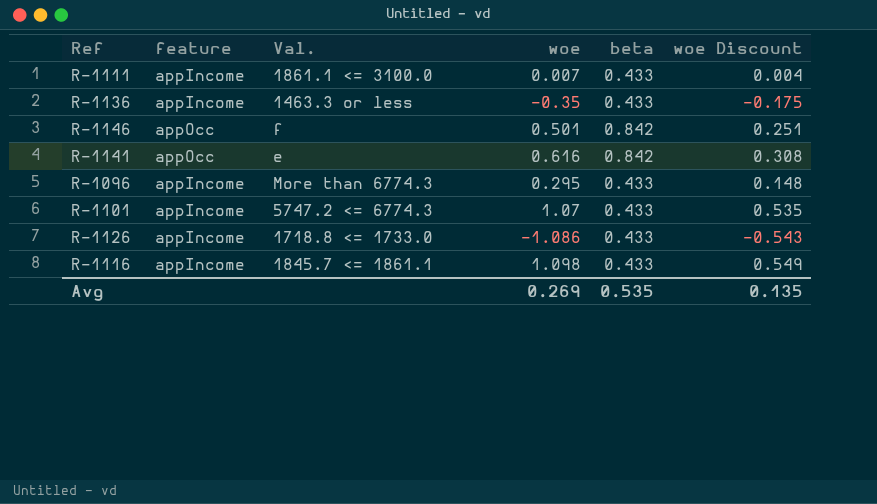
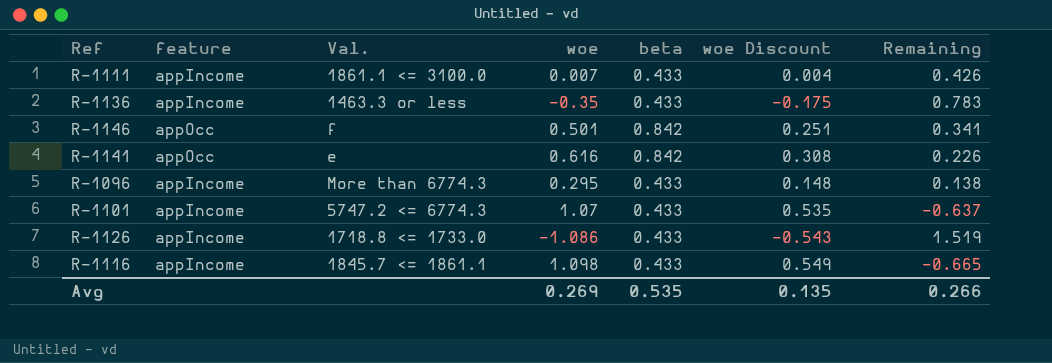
column Remaining | formula: none -> [beta] - [woe]

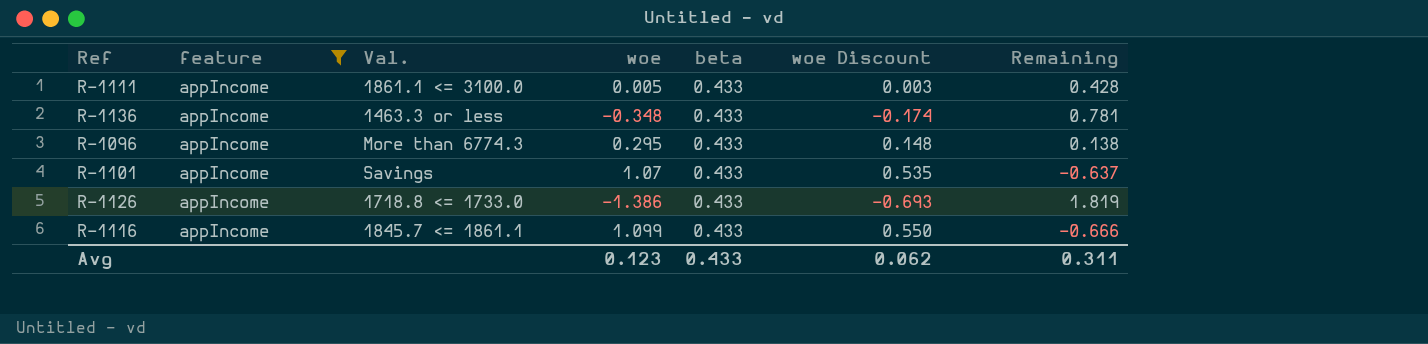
filter: none -> feature = appIncome
R-1111 | woe: 0.007 -> 0.005
R-1111 | woe Discount: 0.004 -> 0.003
R-1111 | Remaining: 0.426 -> 0.428
R-1136 | woe: -0.35 -> -0.348
R-1136 | woe Discount: -0.175 -> -0.174
R-1136 | Remaining: 0.783 -> 0.781
R-1101 | Val.: 5747.2 <= 6774.3 -> Savings
R-1126 | woe: -1.086 -> -1.386
R-1126 | woe Discount: -0.543 -> -0.693
R-1126 | Remaining: 1.519 -> 1.819
R-1116 | woe: 1.098 -> 1.099
R-1116 | woe Discount: 0.549 -> 0.550
R-1116 | Remaining: -0.665 -> -0.666
Avg | woe: 0.269 -> 0.123
Avg | beta: 0.535 -> 0.433
Avg | woe Discount: 0.135 -> 0.062
Avg | Remaining: 0.266 -> 0.311

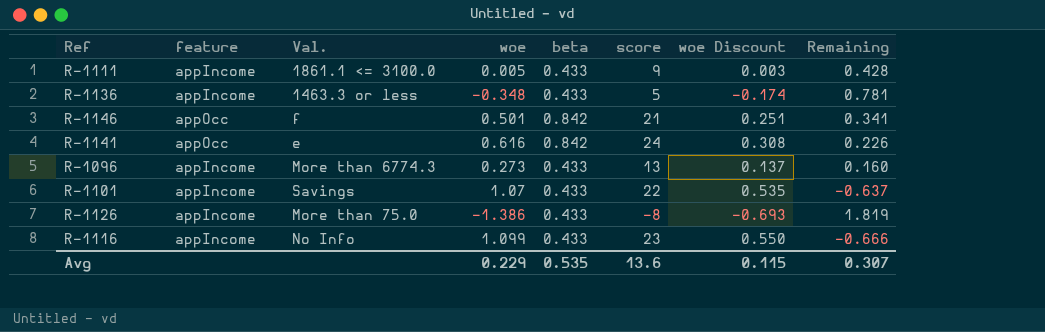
filter: feature = appIncome -> none
column score | position: none -> 6
R-1096 | woe: 0.295 -> 0.273
R-1096 | woe Discount: 0.148 -> 0.137
R-1096 | Remaining: 0.138 -> 0.160
R-1126 | Val.: 1718.8 <= 1733.0 -> More than 75.0
R-1116 | Val.: 1845.7 <= 1861.1 -> No Info
Avg | woe: 0.123 -> 0.229
Avg | beta: 0.433 -> 0.535
Avg | woe Discount: 0.062 -> 0.115
Avg | Remaining: 0.311 -> 0.307

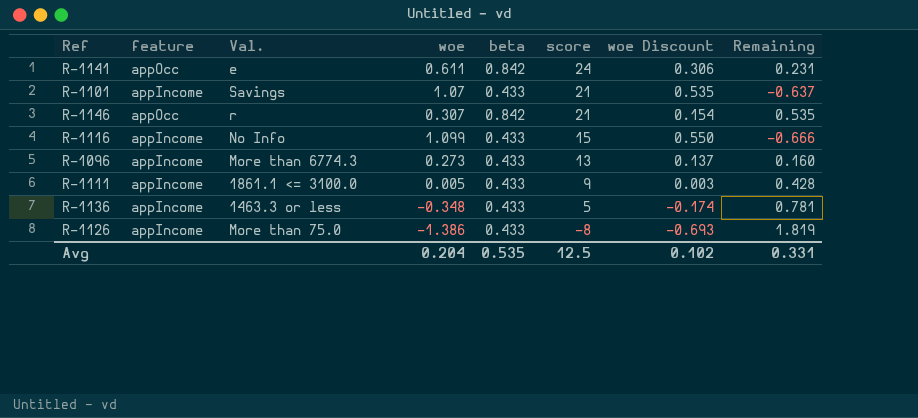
row order: none -> score descending
R-1141 | woe: 0.616 -> 0.611
R-1141 | woe Discount: 0.308 -> 0.306
R-1141 | Remaining: 0.226 -> 0.231
R-1101 | score: 22 -> 21
R-1146 | Val.: f -> r
R-1146 | woe: 0.501 -> 0.307
R-1146 | woe Discount: 0.251 -> 0.154
R-1146 | Remaining: 0.341 -> 0.535
R-1116 | score: 23 -> 15
Avg | woe: 0.229 -> 0.204
Avg | score: 13.6 -> 12.5
Avg | woe Discount: 0.115 -> 0.102
Avg | Remaining: 0.307 -> 0.331

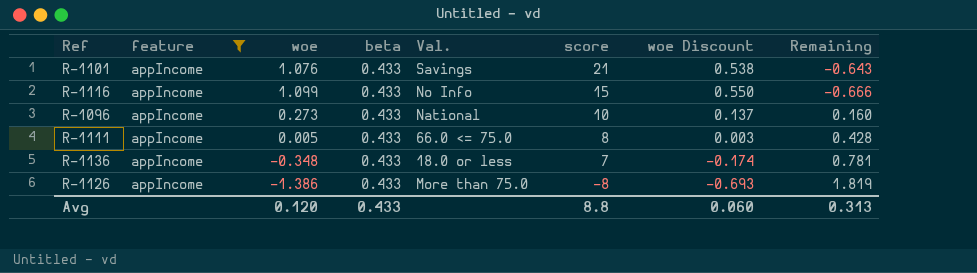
filter: none -> feature = appIncome
column Val. | position: 3 -> 5
R-1101 | woe: 1.07 -> 1.076
R-1101 | woe Discount: 0.535 -> 0.538
R-1101 | Remaining: -0.637 -> -0.643
R-1096 | Val.: More than 6774.3 -> National
R-1096 | score: 13 -> 10
R-1111 | Val.: 1861.1 <= 3100.0 -> 66.0 <= 75.0
R-1111 | score: 9 -> 8
R-1136 | Val.: 1463.3 or less -> 18.0 or less
R-1136 | score: 5 -> 7
Avg | woe: 0.204 -> 0.120
Avg | beta: 0.535 -> 0.433
Avg | score: 12.5 -> 8.8
Avg | woe Discount: 0.102 -> 0.060
Avg | Remaining: 0.331 -> 0.313

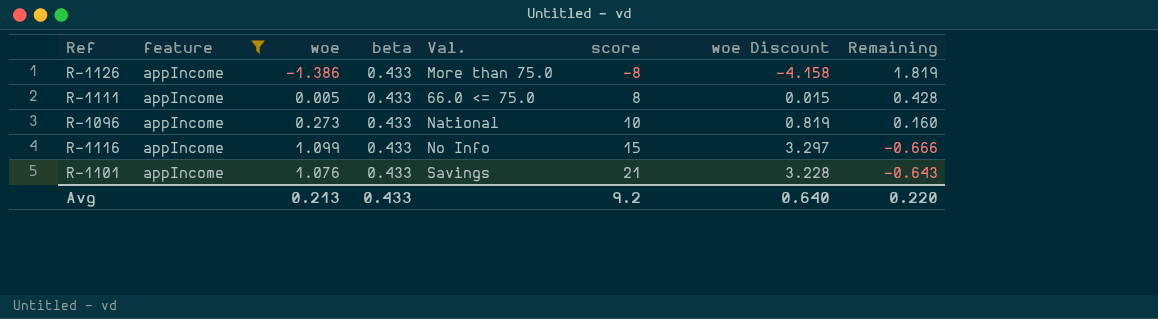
row order: score descending -> score ascending
column woe Discount | formula: [woe] * 0.5 -> [woe] * 3
row R-1136: appIncome | -0.348 | 0.433 | 18.0 or less | 7 | -0.174 | 0.781 -> none
Avg | woe: 0.120 -> 0.213
Avg | score: 8.8 -> 9.2
Avg | woe Discount: 0.060 -> 0.640
Avg | Remaining: 0.313 -> 0.220

